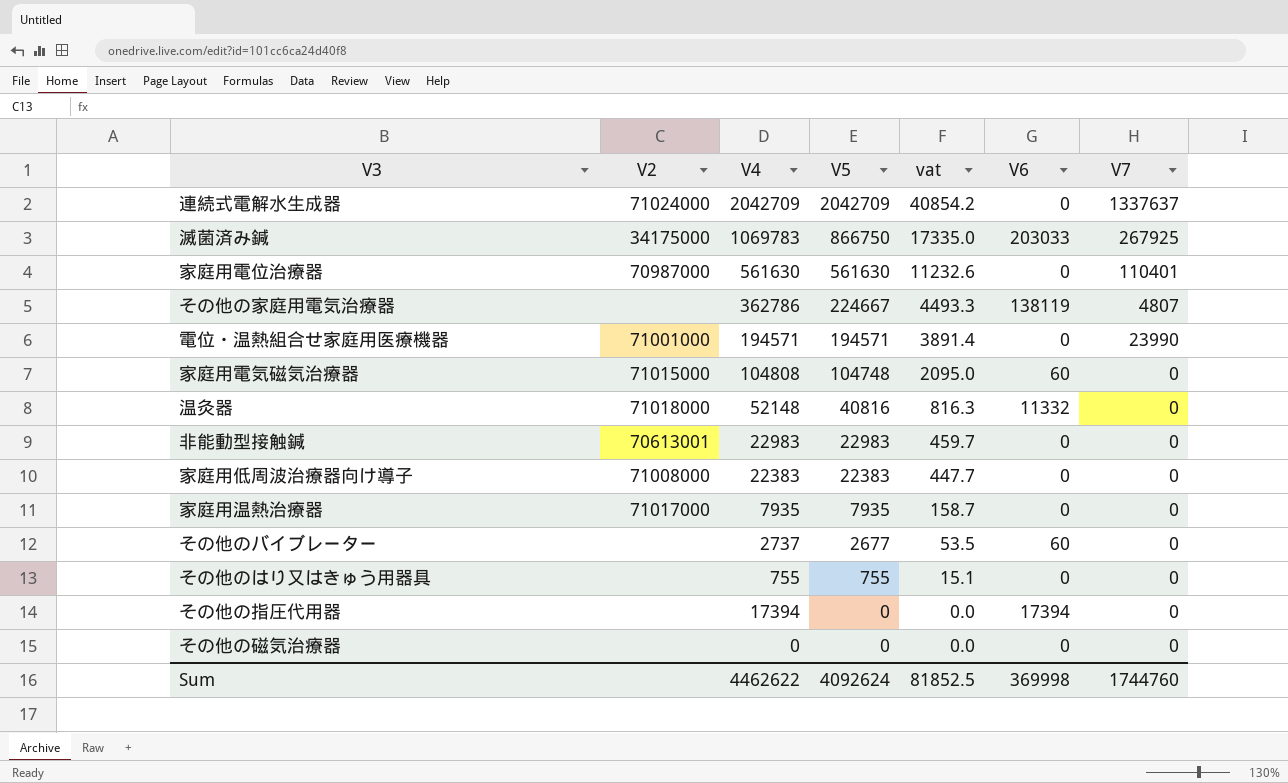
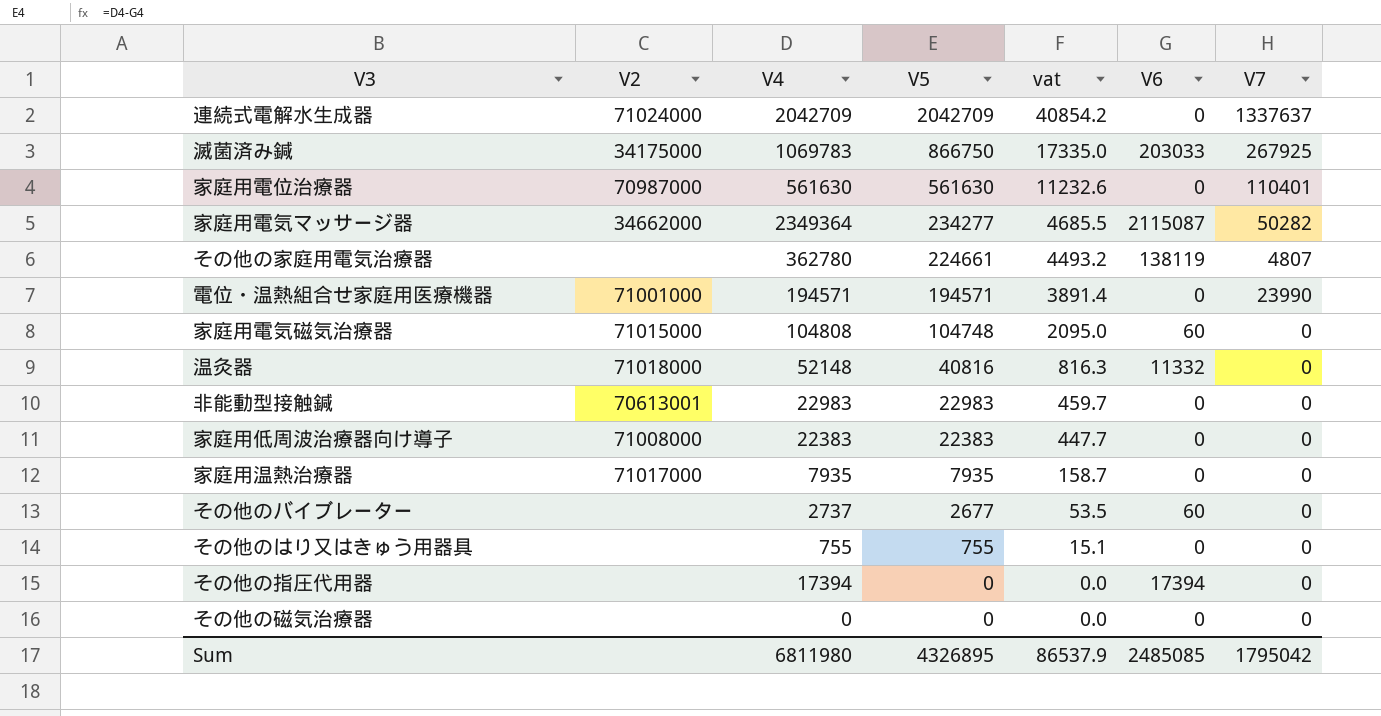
row 家庭用電気マッサージ器: none -> 34662000 | 2349364 | 234277 | 4685.5 | 2115087 | 50282
その他の家庭用電気治療器 | V4: 362786 -> 362780
その他の家庭用電気治療器 | V5: 224667 -> 224661
その他の家庭用電気治療器 | vat: 4493.3 -> 4493.2
Sum | V4: 4462622 -> 6811980
Sum | V5: 4092624 -> 4326895
Sum | vat: 81852.5 -> 86537.9
Sum | V6: 369998 -> 2485085
Sum | V7: 1744760 -> 1795042

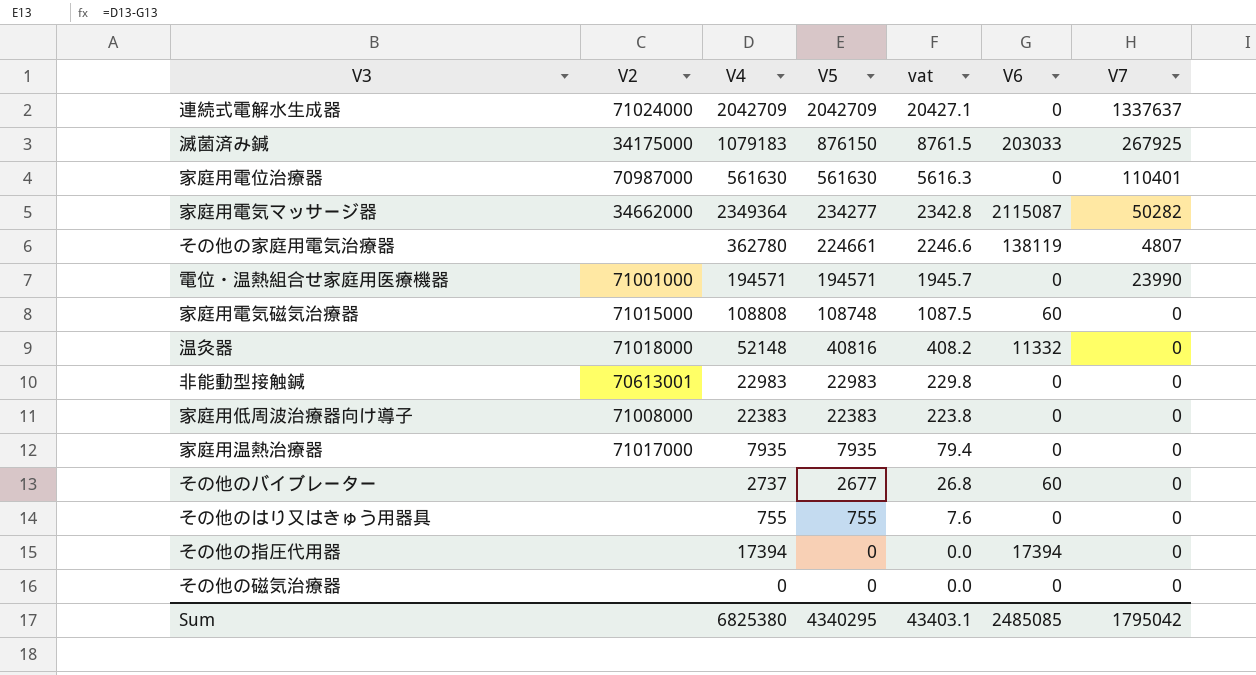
column vat | formula: [V5] * 0.02 -> [V5] * 0.01
滅菌済み鍼 | V4: 1069783 -> 1079183
滅菌済み鍼 | V5: 866750 -> 876150
家庭用電気磁気治療器 | V4: 104808 -> 108808
家庭用電気磁気治療器 | V5: 104748 -> 108748
Sum | V4: 6811980 -> 6825380
Sum | V5: 4326895 -> 4340295
Sum | vat: 86537.9 -> 43403.1

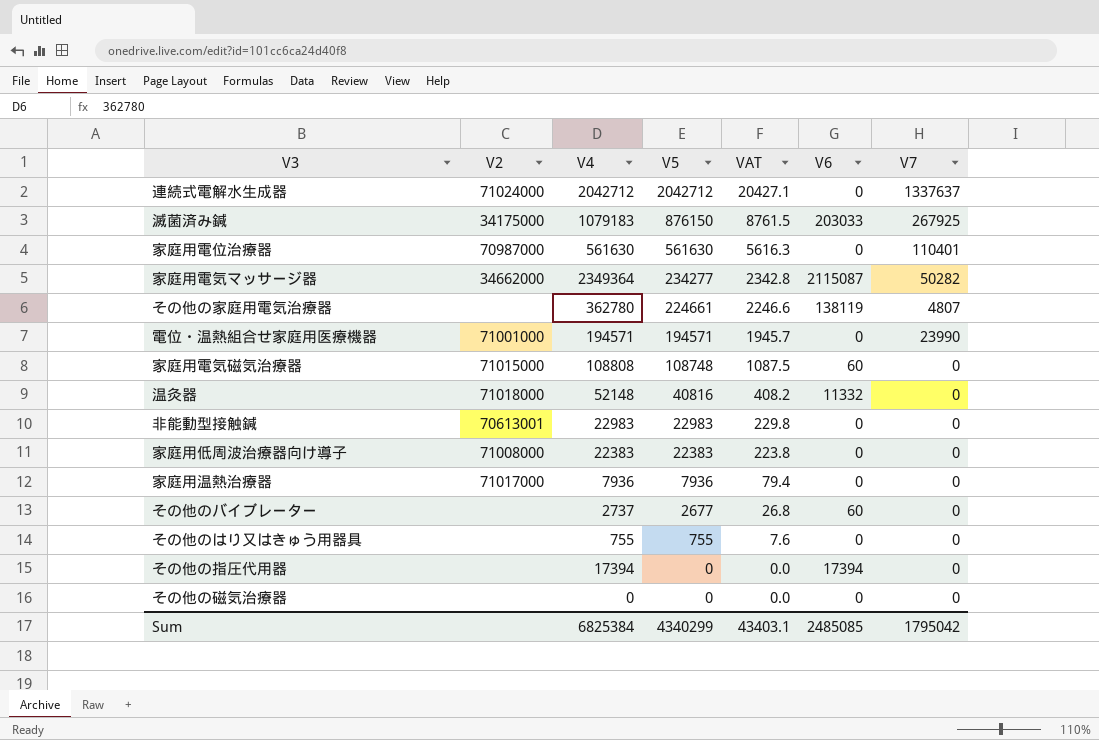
column name: vat -> VAT
連続式電解水生成器 | V4: 2042709 -> 2042712
連続式電解水生成器 | V5: 2042709 -> 2042712
家庭用温熱治療器 | V4: 7935 -> 7936
家庭用温熱治療器 | V5: 7935 -> 7936
Sum | V4: 6825380 -> 6825384
Sum | V5: 4340295 -> 4340299

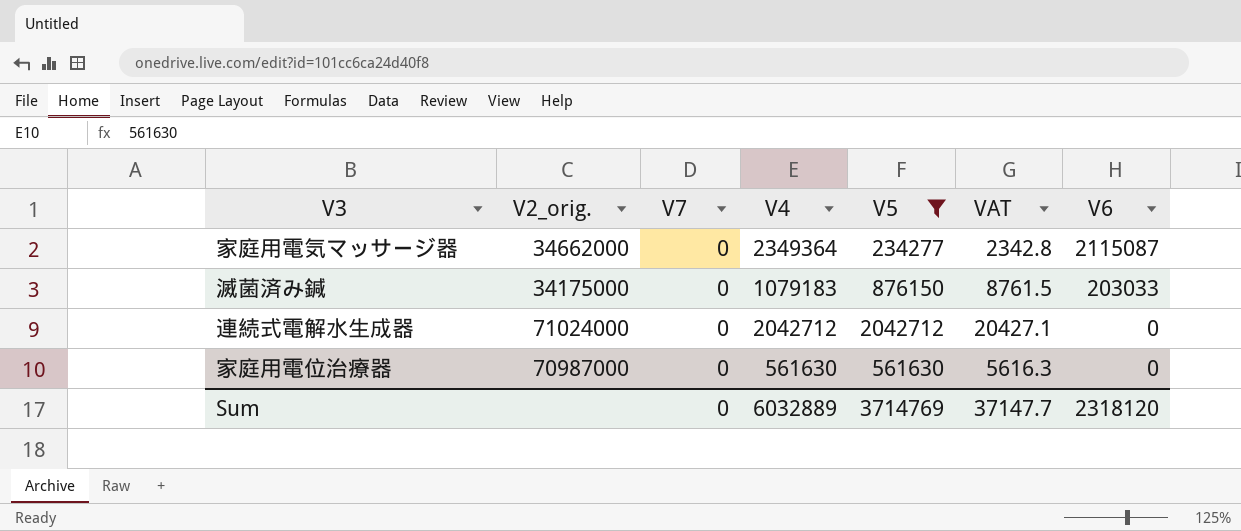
filter: none -> V5 >= 234277
row order: V5 descending -> V6 descending
column name: V2 -> V2_orig.
column V7 | position: 7 -> 3
家庭用電気マッサージ器 | V7: 50282 -> 0
滅菌済み鍼 | V7: 267925 -> 0
連続式電解水生成器 | V7: 1337637 -> 0
家庭用電位治療器 | V7: 110401 -> 0
Sum | V7: 1795042 -> 0
Sum | V4: 6825384 -> 6032889
Sum | V5: 4340299 -> 3714769
Sum | VAT: 43403.1 -> 37147.7
Sum | V6: 2485085 -> 2318120

